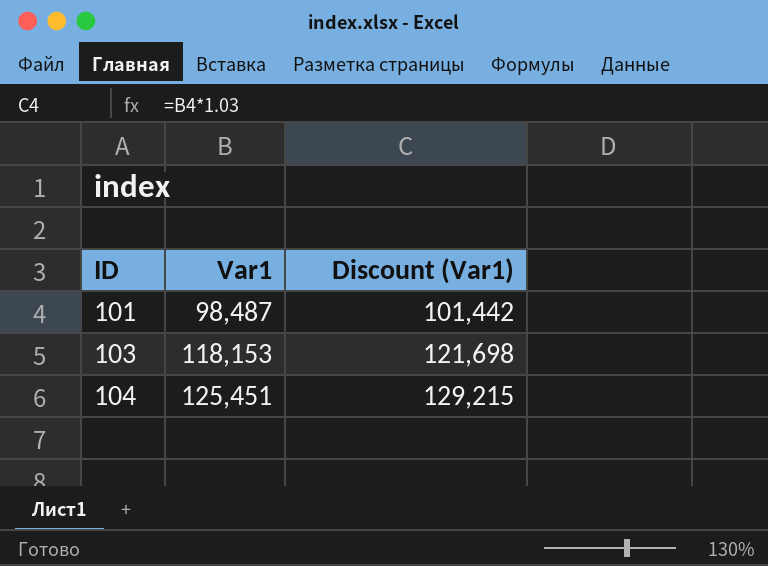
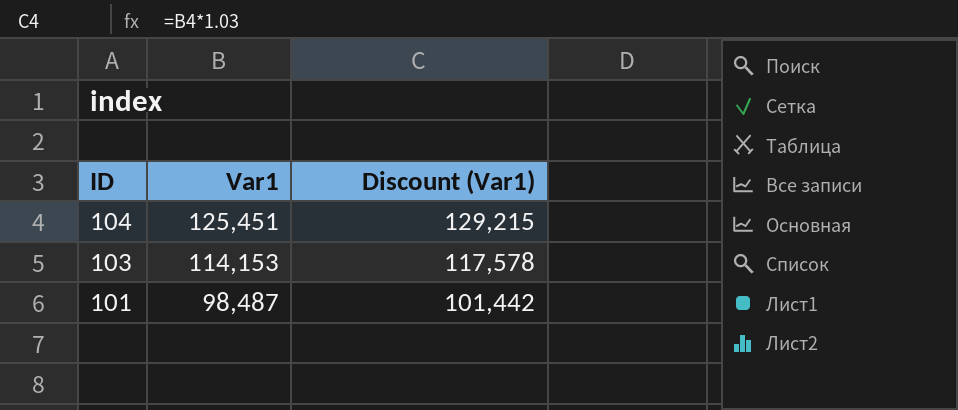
row order: ID ascending -> ID descending
103 | Var1: 118,153 -> 114,153
103 | Discount (Var1): 121,698 -> 117,578

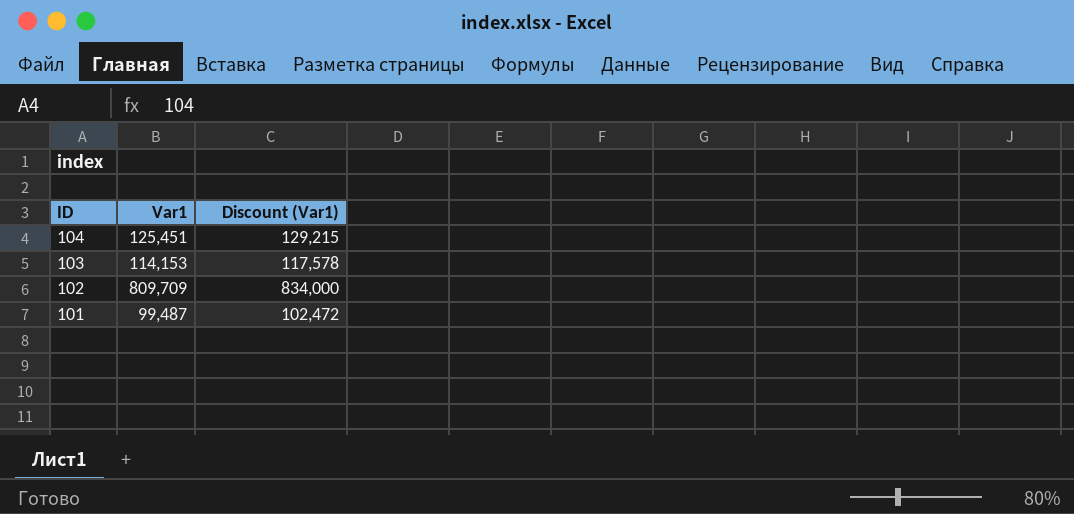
row 102: none -> 809,709 | 834,000
101 | Var1: 98,487 -> 99,487
101 | Discount (Var1): 101,442 -> 102,472

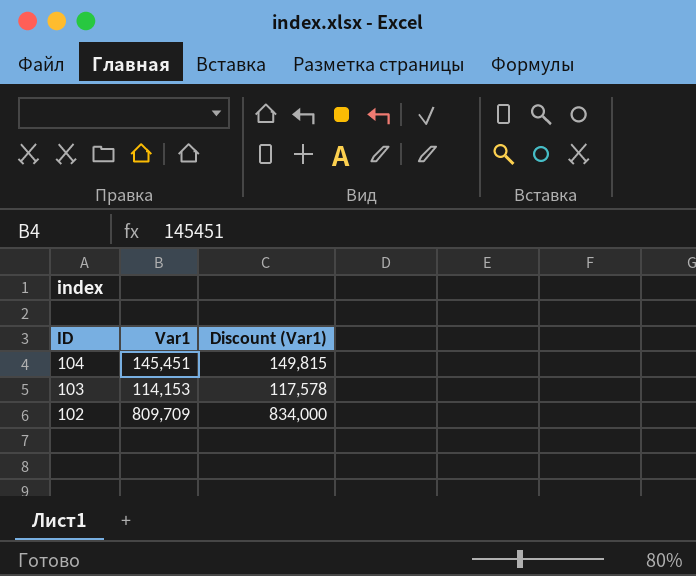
row 101: 99,487 | 102,472 -> none
104 | Var1: 125,451 -> 145,451
104 | Discount (Var1): 129,215 -> 149,815

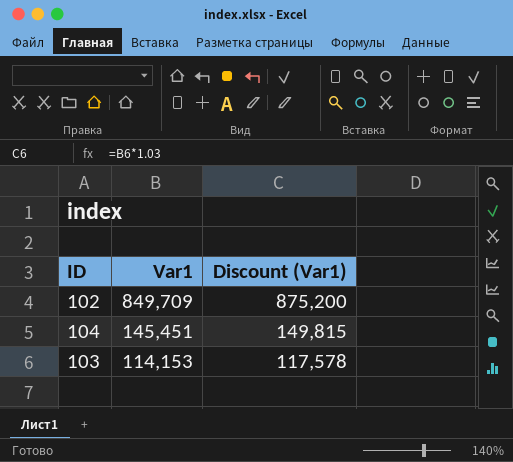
row order: ID descending -> Var1 descending
102 | Var1: 809,709 -> 849,709
102 | Discount (Var1): 834,000 -> 875,200

